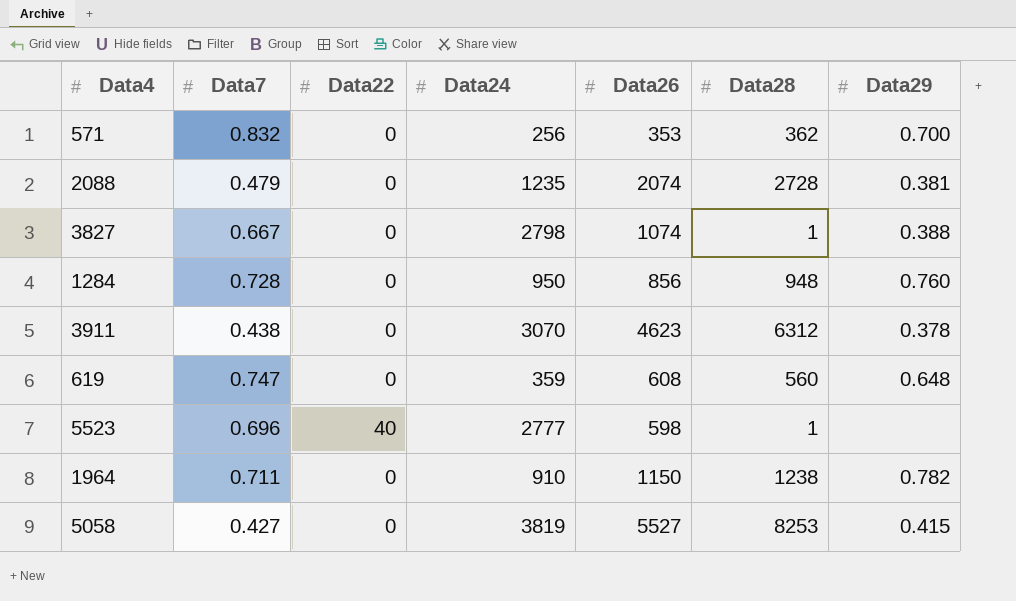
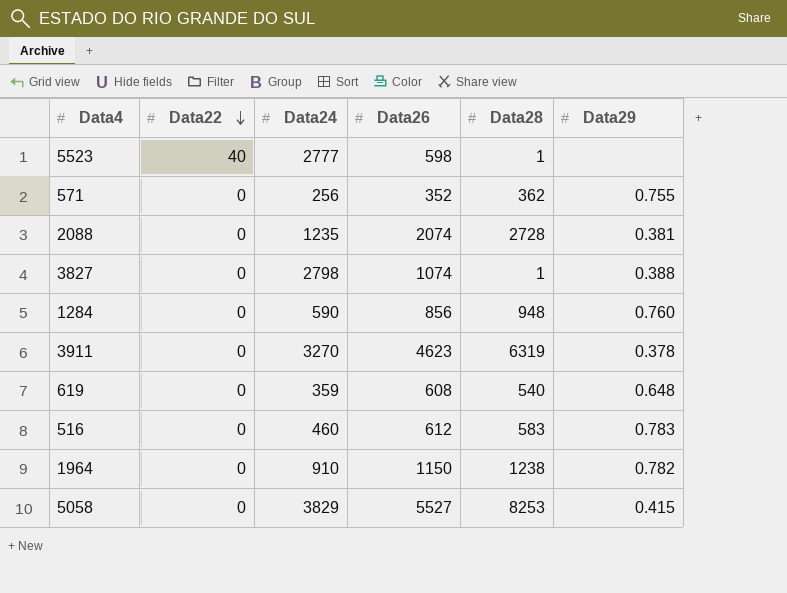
row order: none -> Data22 descending
column Data7 | position: 2 -> none
571 | Data26: 353 -> 352
571 | Data29: 0.700 -> 0.755
1284 | Data24: 950 -> 590
3911 | Data24: 3070 -> 3270
3911 | Data28: 6312 -> 6319
619 | Data28: 560 -> 540
row 516: none -> 0 | 460 | 612 | 583 | 0.783
5058 | Data24: 3819 -> 3829

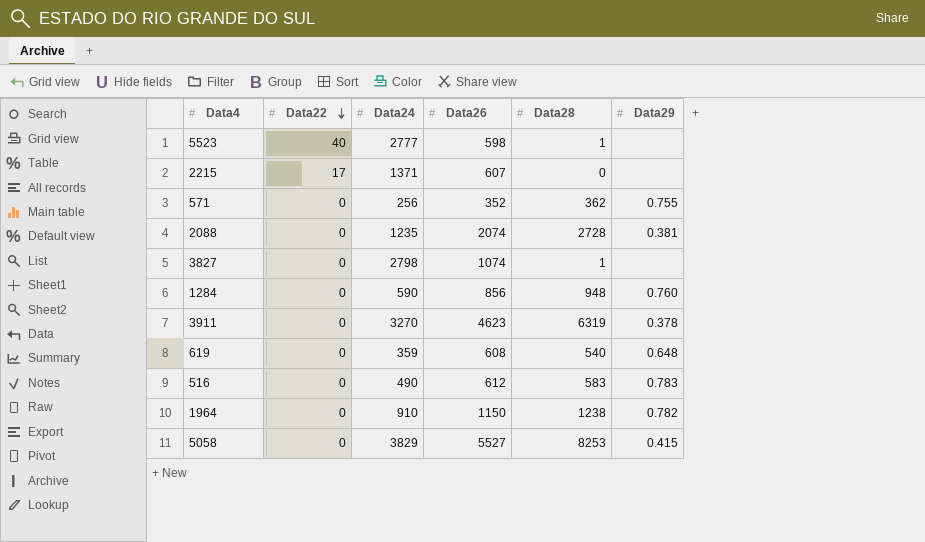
row 2215: none -> 17 | 1371 | 607 | 0 | none
3827 | Data29: 0.388 -> none
516 | Data24: 460 -> 490

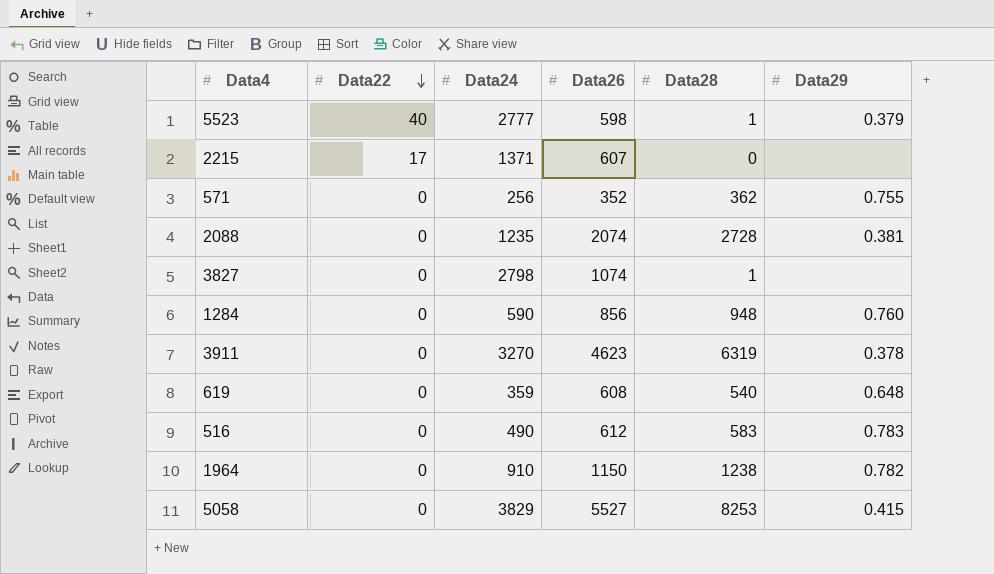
5523 | Data29: none -> 0.379

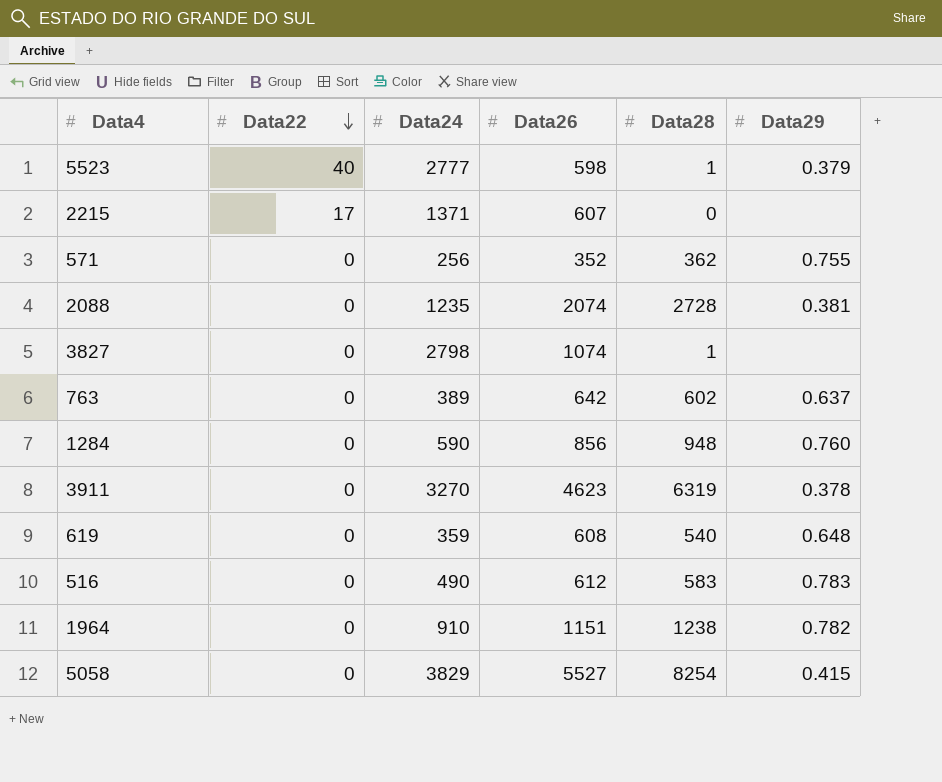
row 763: none -> 0 | 389 | 642 | 602 | 0.637
1964 | Data26: 1150 -> 1151
5058 | Data28: 8253 -> 8254

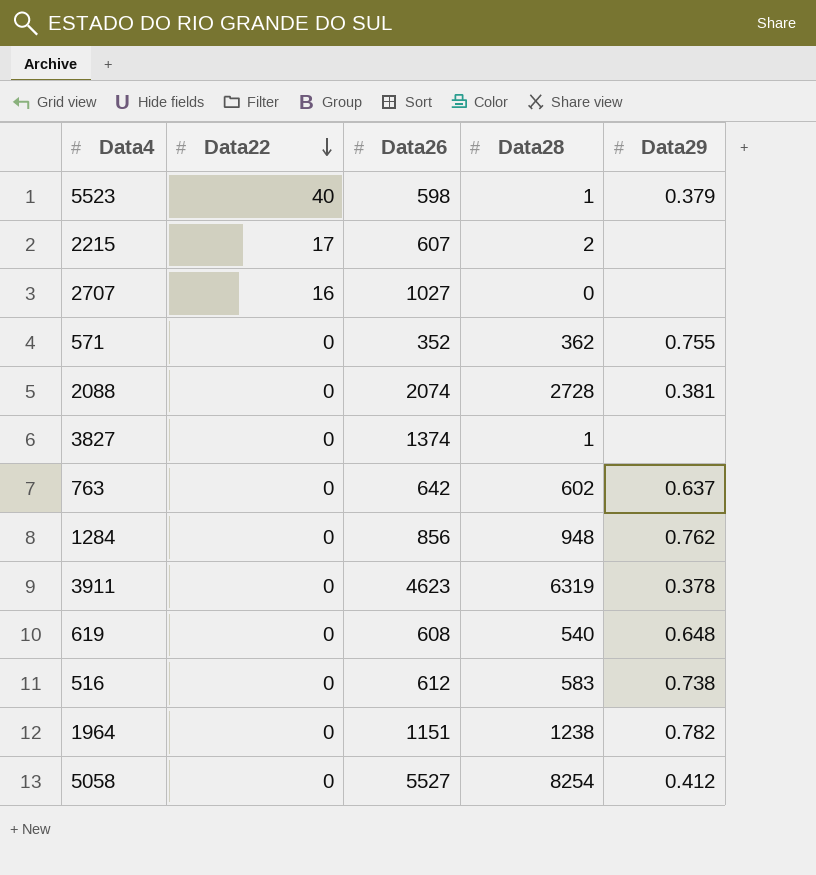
column Data24 | position: 3 -> none
2215 | Data28: 0 -> 2
row 2707: none -> 16 | 1027 | 0 | none
3827 | Data26: 1074 -> 1374
1284 | Data29: 0.760 -> 0.762
516 | Data29: 0.783 -> 0.738
5058 | Data29: 0.415 -> 0.412

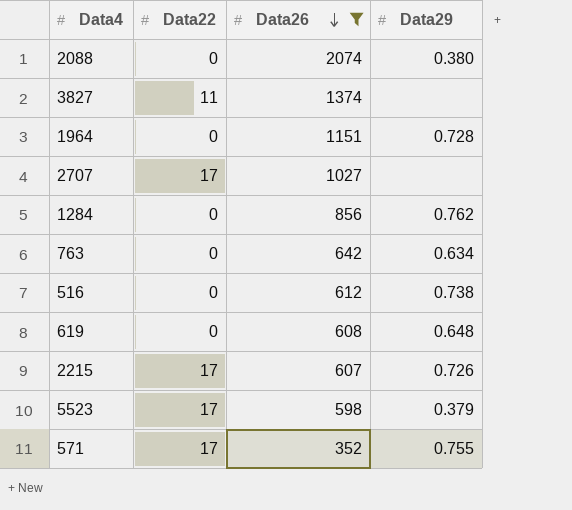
filter: none -> Data26 <= 2074
row order: Data22 descending -> Data26 descending
column Data28 | position: 4 -> none
2088 | Data29: 0.381 -> 0.380
3827 | Data22: 0 -> 11
1964 | Data29: 0.782 -> 0.728
2707 | Data22: 16 -> 17
763 | Data29: 0.637 -> 0.634
2215 | Data29: none -> 0.726
5523 | Data22: 40 -> 17
571 | Data22: 0 -> 17

